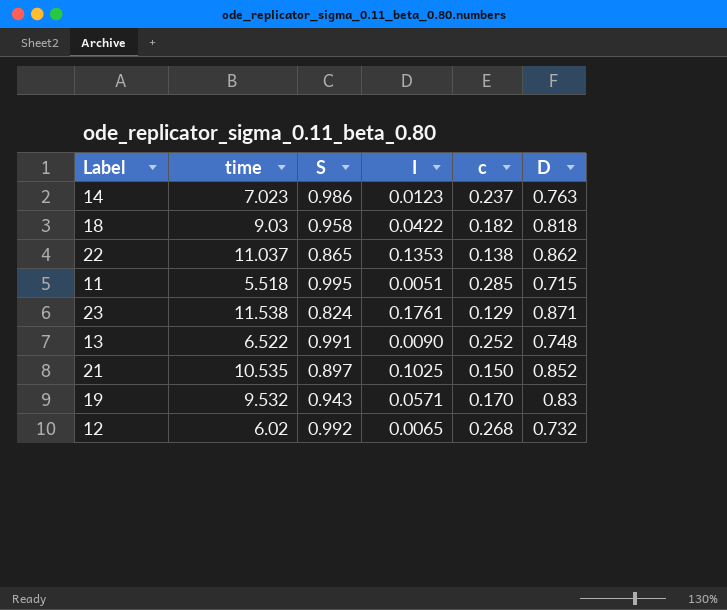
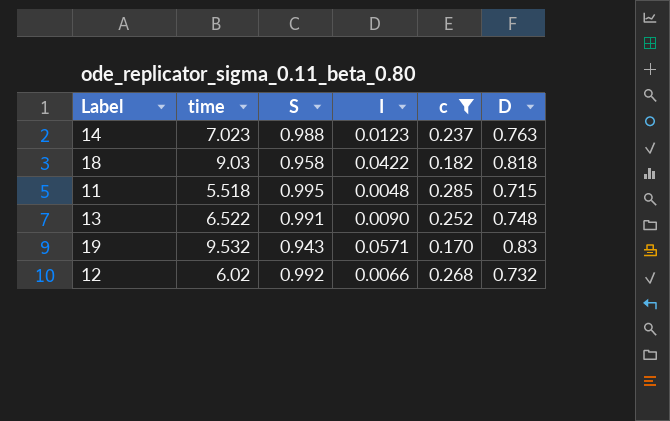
filter: none -> c >= 0.170
14 | S: 0.986 -> 0.988
11 | I: 0.0051 -> 0.0048
12 | I: 0.0065 -> 0.0066

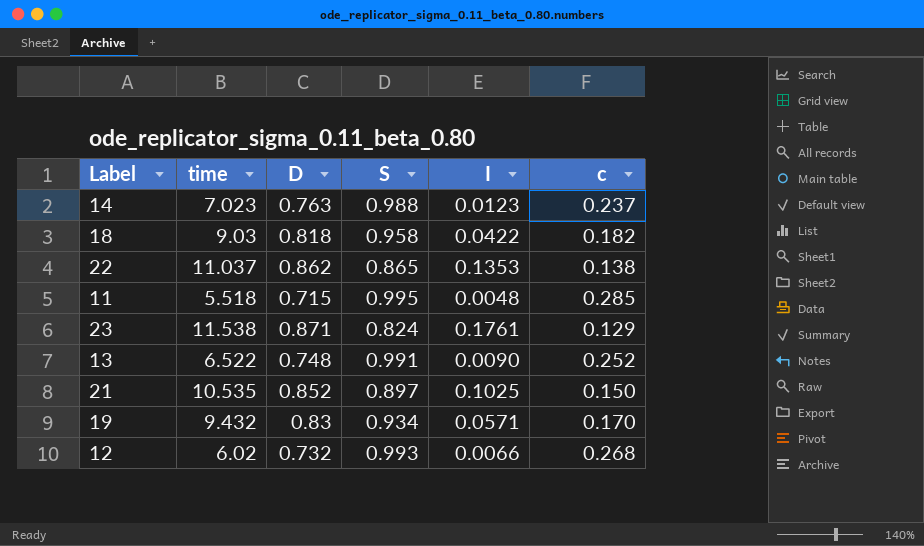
filter: c >= 0.170 -> none
column D | position: 6 -> 3
19 | time: 9.532 -> 9.432
19 | S: 0.943 -> 0.934
12 | S: 0.992 -> 0.993

